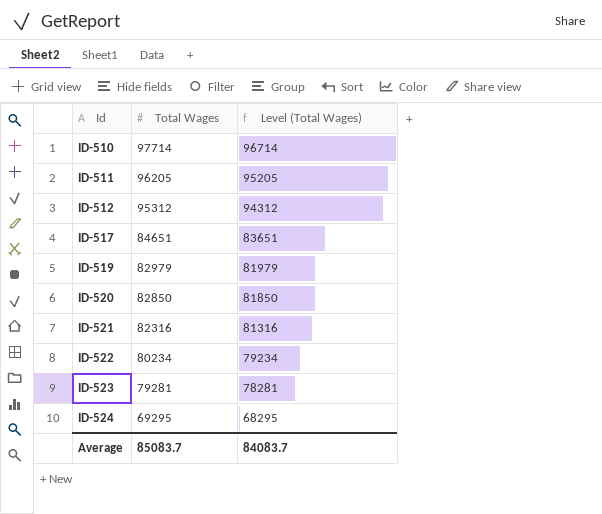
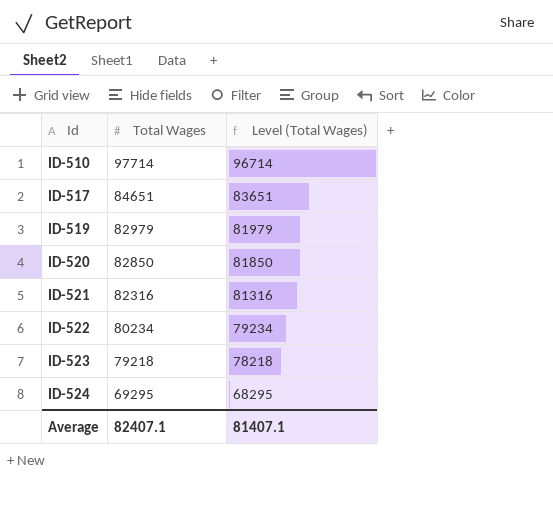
row ID-511: 96205 | 95205 -> none
row ID-512: 95312 | 94312 -> none
ID-523 | Total Wages: 79281 -> 79218
ID-523 | Level (Total Wages): 78281 -> 78218
Average | Total Wages: 85083.7 -> 82407.1
Average | Level (Total Wages): 84083.7 -> 81407.1

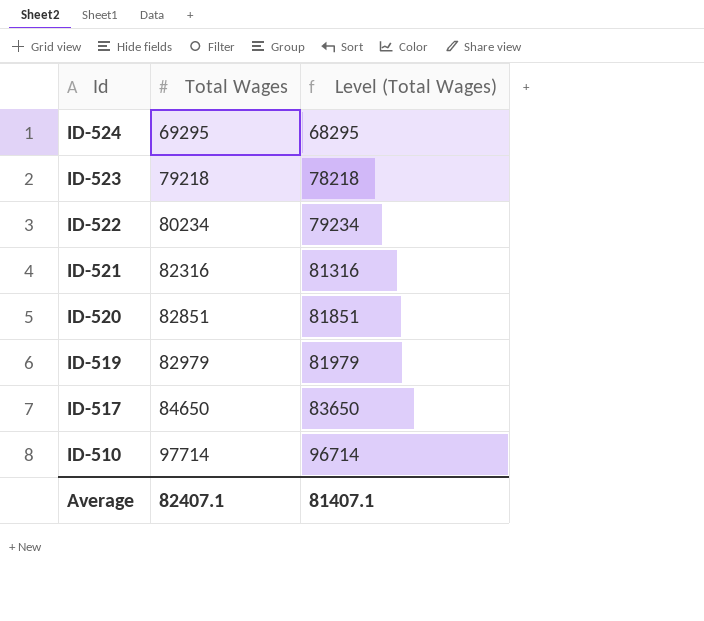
row order: Id ascending -> Id descending
ID-520 | Total Wages: 82850 -> 82851
ID-520 | Level (Total Wages): 81850 -> 81851
ID-517 | Total Wages: 84651 -> 84650
ID-517 | Level (Total Wages): 83651 -> 83650

